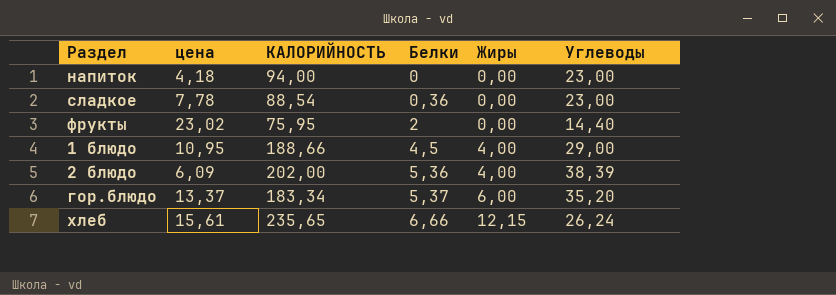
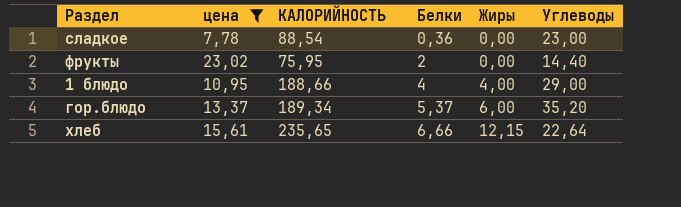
filter: none -> цена >= 7,78
1 блюдо | Белки: 4,5 -> 4
гор.блюдо | КАЛОРИЙНОСТЬ: 183,34 -> 189,34
хлеб | Углеводы: 26,24 -> 22,64

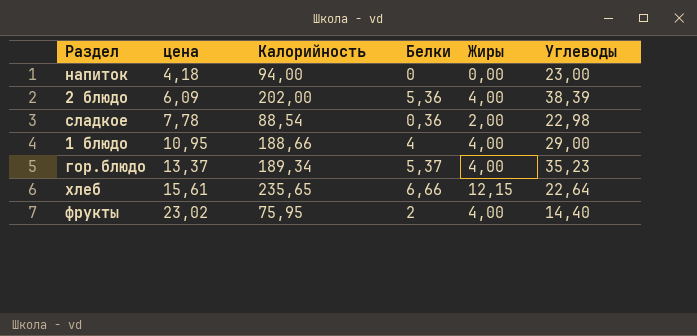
filter: цена >= 7,78 -> none
row order: Белки ascending -> цена ascending
column name: КАЛОРИЙНОСТЬ -> Калорийность
сладкое | Жиры: 0,00 -> 2,00
сладкое | Углеводы: 23,00 -> 22,98
гор.блюдо | Жиры: 6,00 -> 4,00
гор.блюдо | Углеводы: 35,20 -> 35,23
фрукты | Жиры: 0,00 -> 4,00

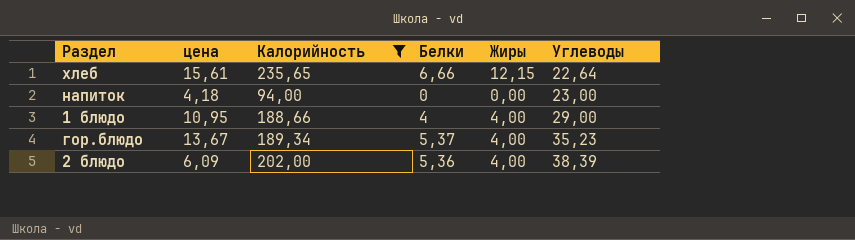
filter: none -> Калорийность >= 94,00
row order: цена ascending -> Углеводы ascending
гор.блюдо | цена: 13,37 -> 13,67

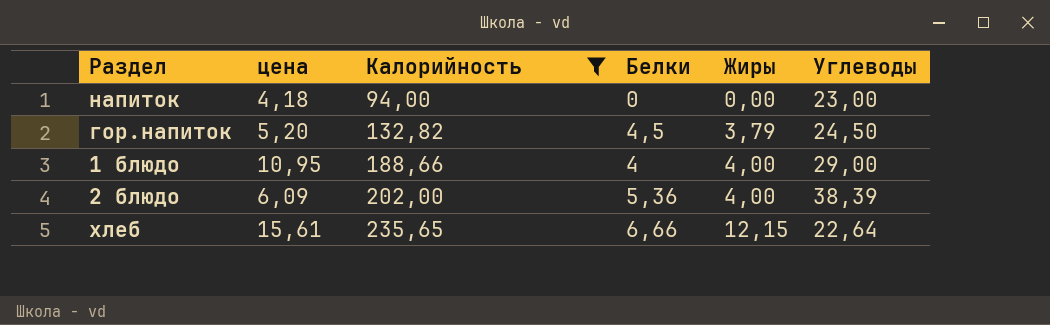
row order: Углеводы ascending -> Калорийность ascending
row гор.блюдо: 13,67 | 189,34 | 5,37 | 4,00 | 35,23 -> none
row гор.напиток: none -> 5,20 | 132,82 | 4,5 | 3,79 | 24,50

